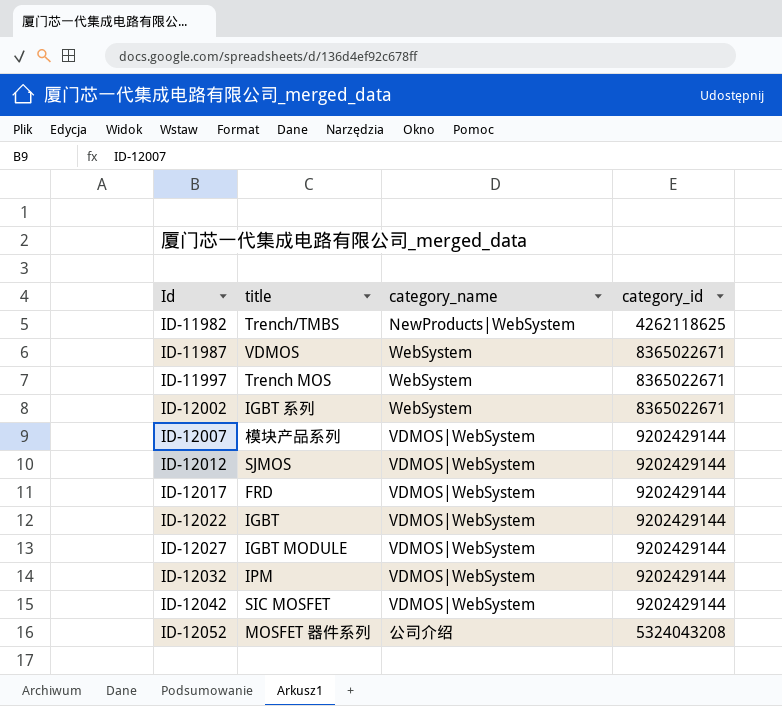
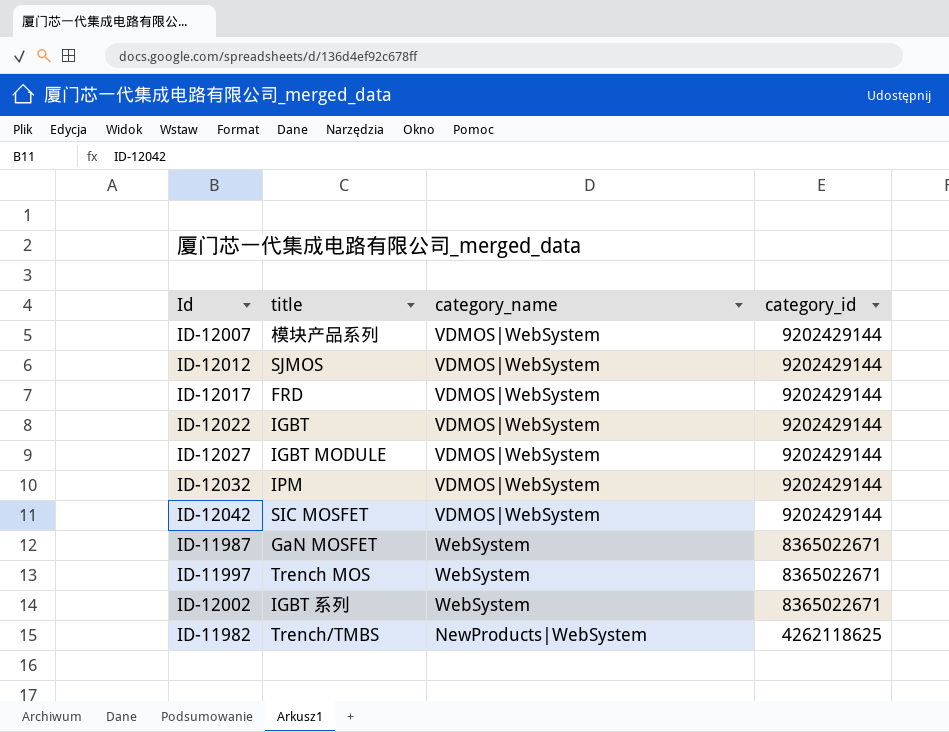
row order: Id ascending -> category_id descending
row ID-12052: MOSFET 器件系列 | 公司介绍 | 5324043208 -> none
ID-11987 | title: VDMOS -> GaN MOSFET

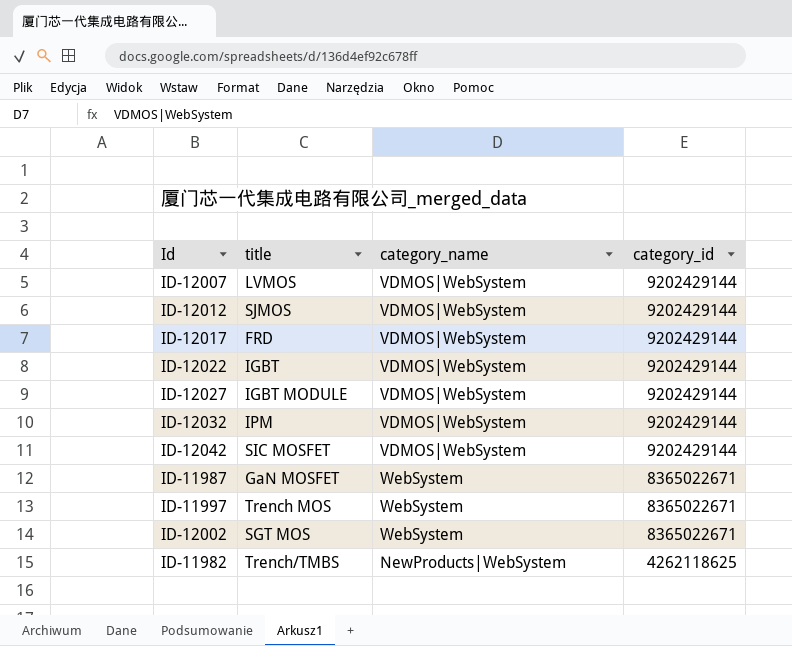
ID-12007 | title: 模块产品系列 -> LVMOS
ID-12002 | title: IGBT 系列 -> SGT MOS

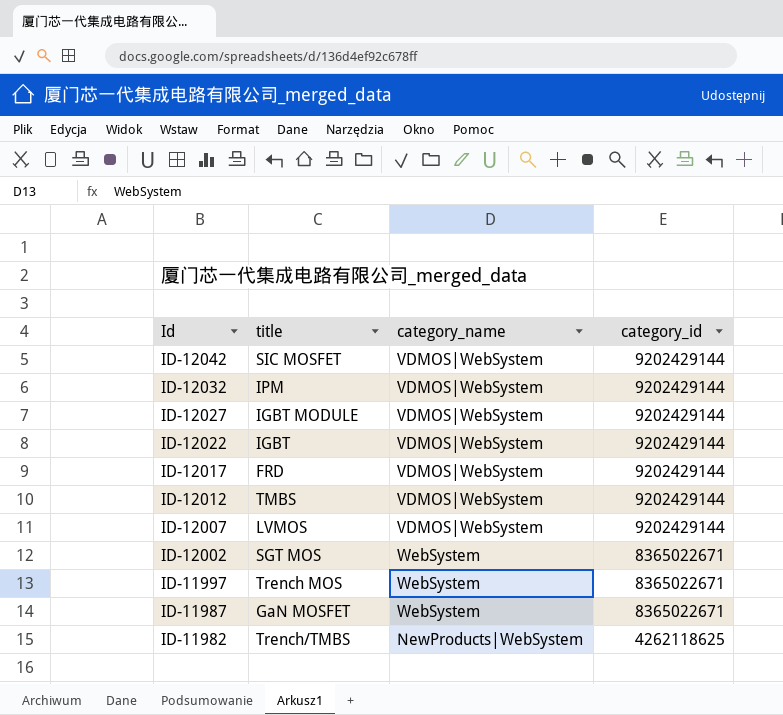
row order: category_id descending -> Id descending
ID-12012 | title: SJMOS -> TMBS

